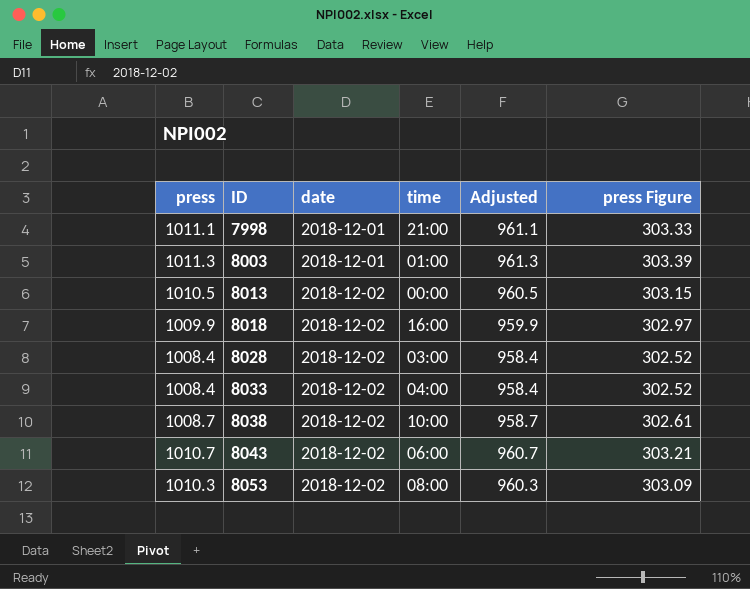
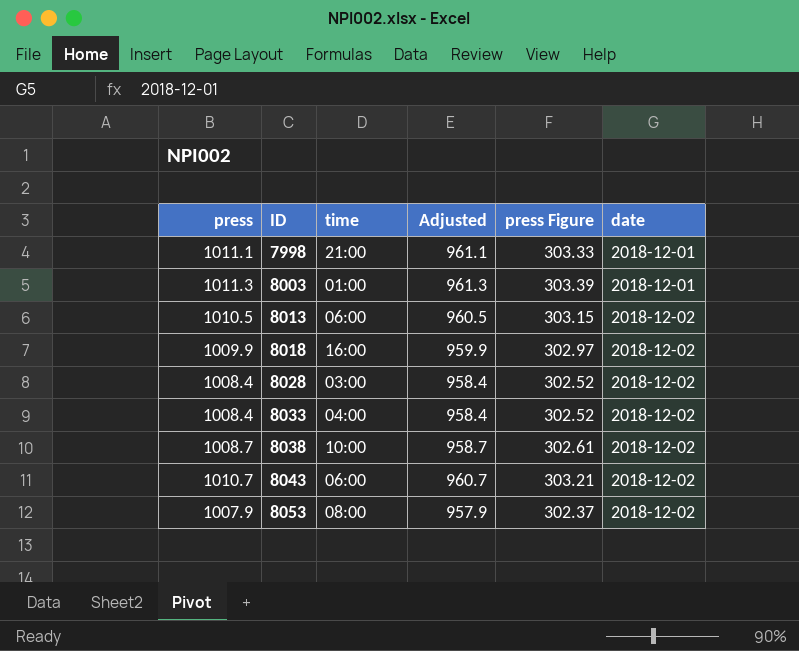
column date | position: 3 -> 6
8013 | time: 00:00 -> 06:00
8053 | press: 1010.3 -> 1007.9
8053 | Adjusted: 960.3 -> 957.9
8053 | press Figure: 303.09 -> 302.37

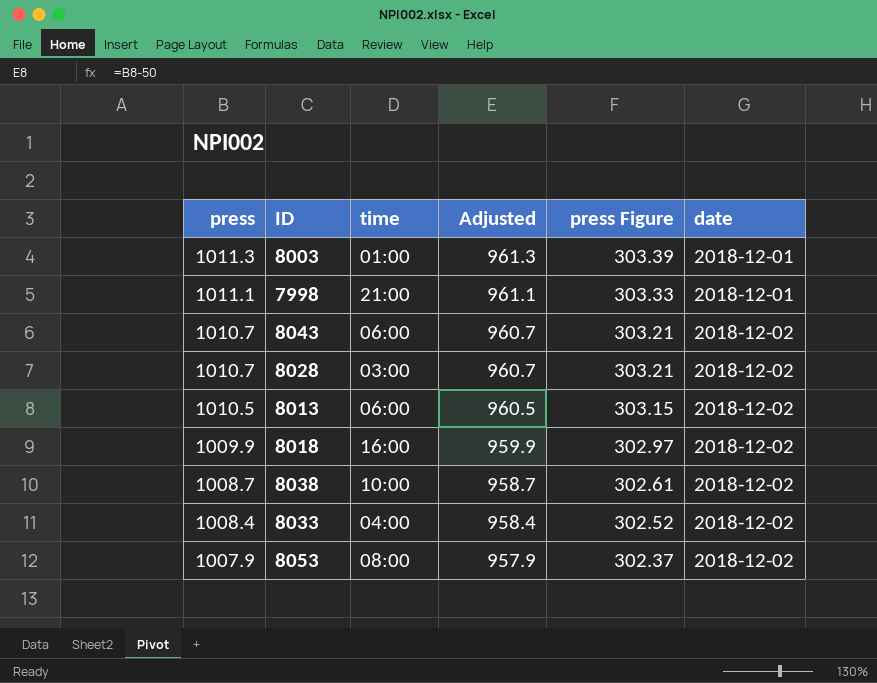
row order: ID ascending -> press descending
8028 | press: 1008.4 -> 1010.7
8028 | Adjusted: 958.4 -> 960.7
8028 | press Figure: 302.52 -> 303.21

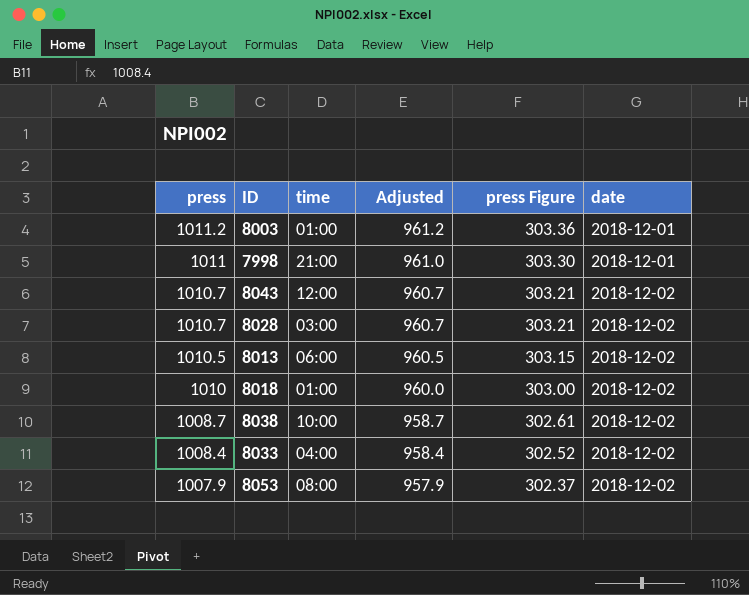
8003 | press: 1011.3 -> 1011.2
8003 | Adjusted: 961.3 -> 961.2
8003 | press Figure: 303.39 -> 303.36
7998 | press: 1011.1 -> 1011
7998 | Adjusted: 961.1 -> 961.0
7998 | press Figure: 303.33 -> 303.30
8043 | time: 06:00 -> 12:00
8018 | press: 1009.9 -> 1010
8018 | time: 16:00 -> 01:00
8018 | Adjusted: 959.9 -> 960.0
8018 | press Figure: 302.97 -> 303.00

